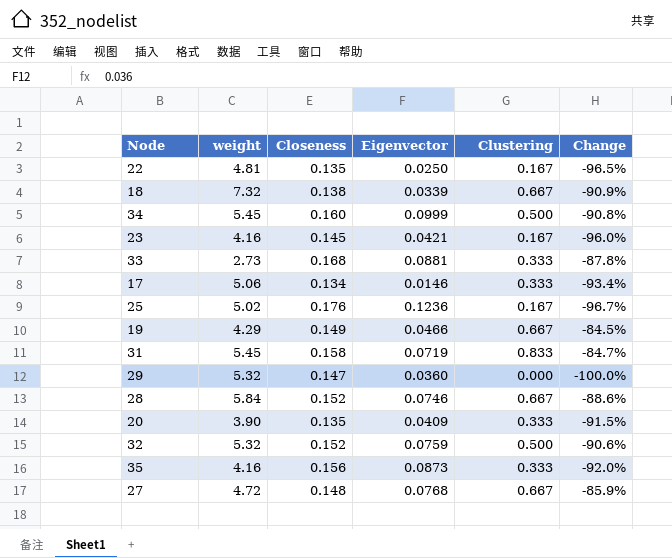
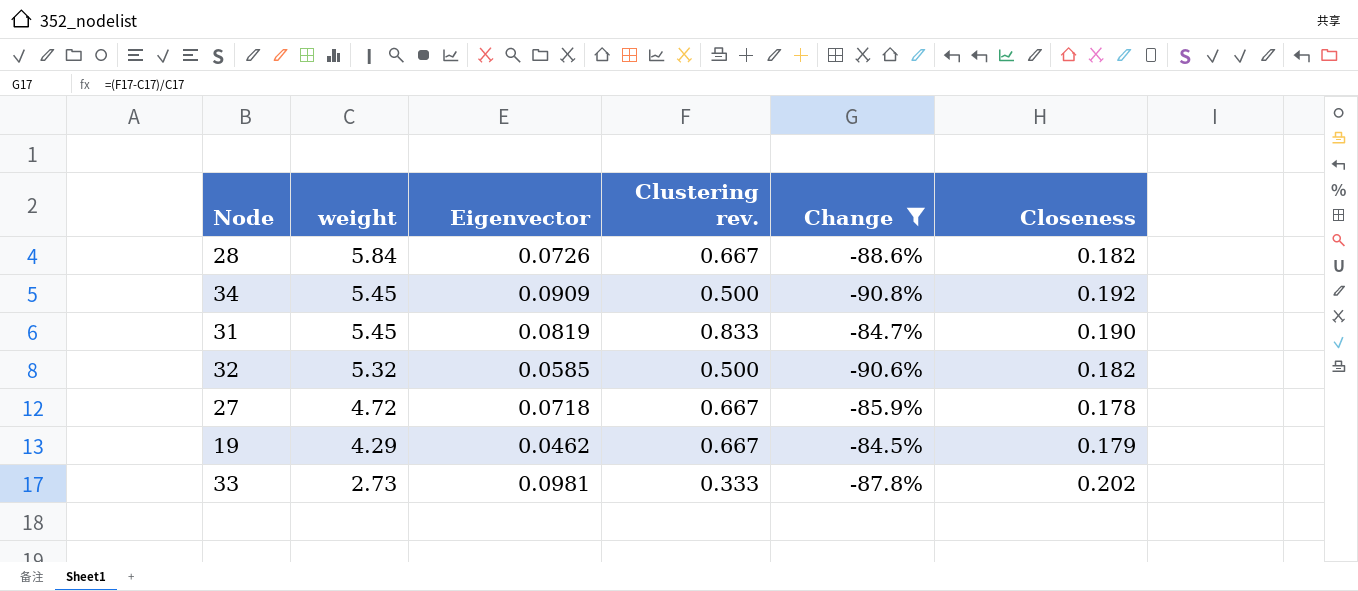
filter: none -> Change >= -90.8%
row order: none -> weight descending
column name: Clustering -> Clustering rev.
column Closeness | position: 3 -> 6
28 | Eigenvector: 0.0746 -> 0.0726
28 | Closeness: 0.152 -> 0.182
34 | Eigenvector: 0.0999 -> 0.0909
34 | Closeness: 0.160 -> 0.192
31 | Eigenvector: 0.0719 -> 0.0819
31 | Closeness: 0.158 -> 0.190
32 | Eigenvector: 0.0759 -> 0.0585
32 | Closeness: 0.152 -> 0.182
27 | Eigenvector: 0.0768 -> 0.0718
27 | Closeness: 0.148 -> 0.178
19 | Eigenvector: 0.0466 -> 0.0462
19 | Closeness: 0.149 -> 0.179
33 | Eigenvector: 0.0881 -> 0.0981
33 | Closeness: 0.168 -> 0.202

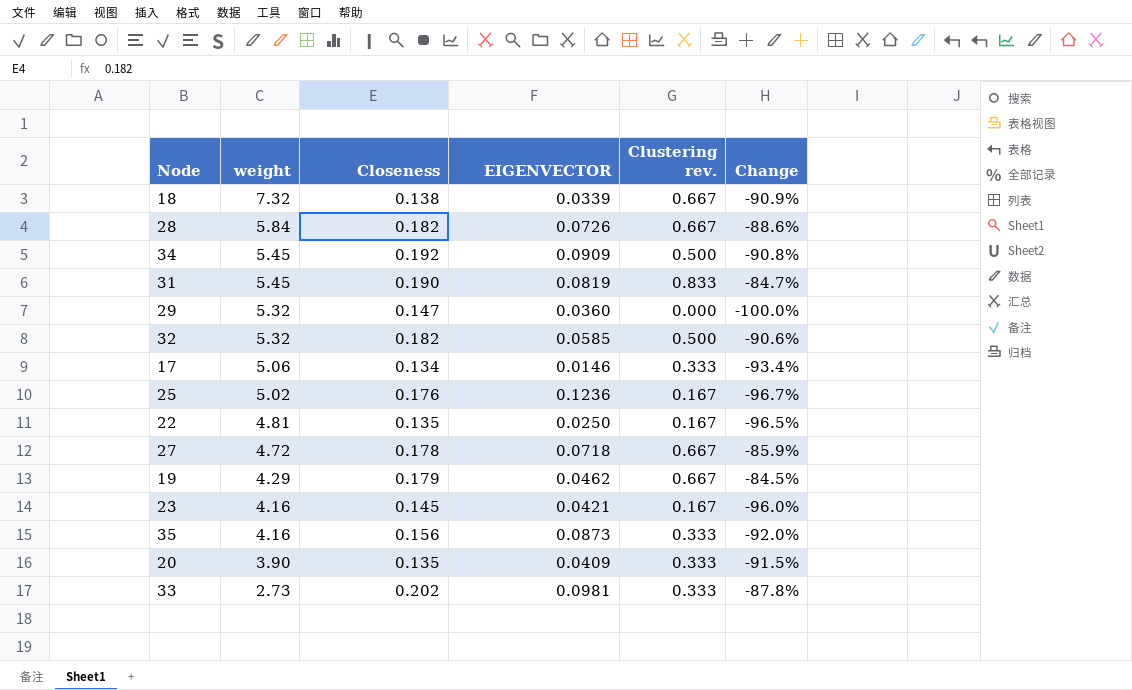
filter: Change >= -90.8% -> none
column Closeness | position: 6 -> 3
column name: Eigenvector -> EIGENVECTOR

